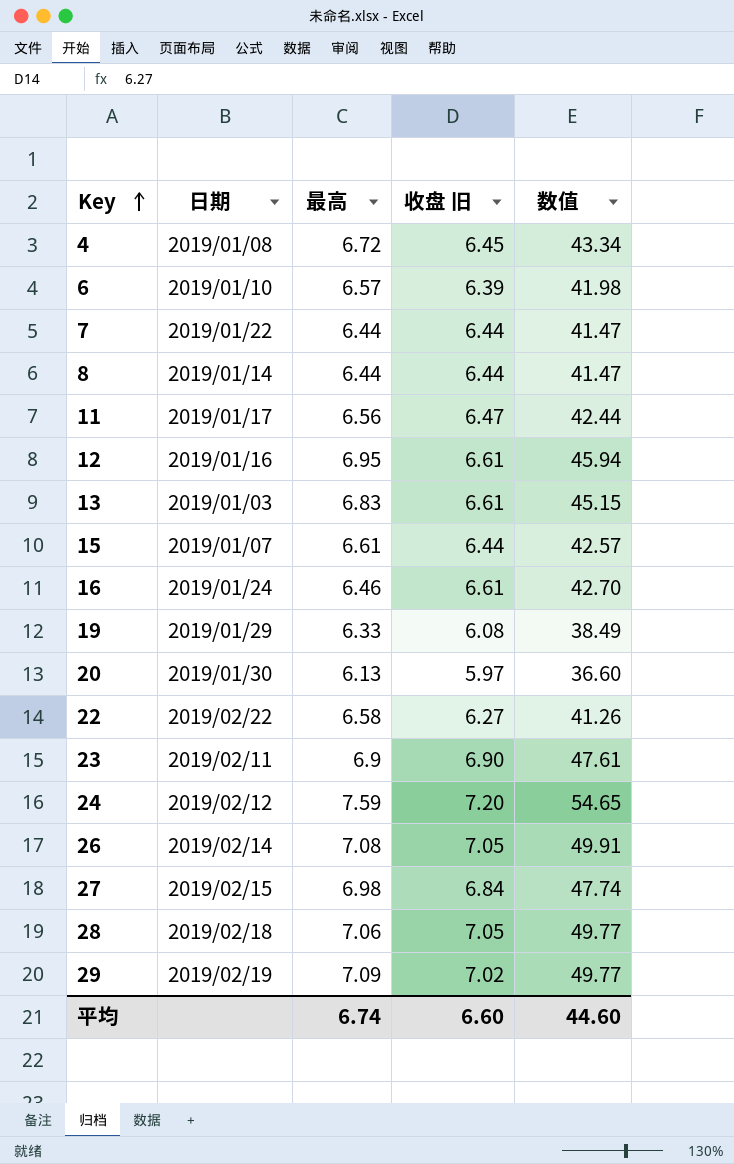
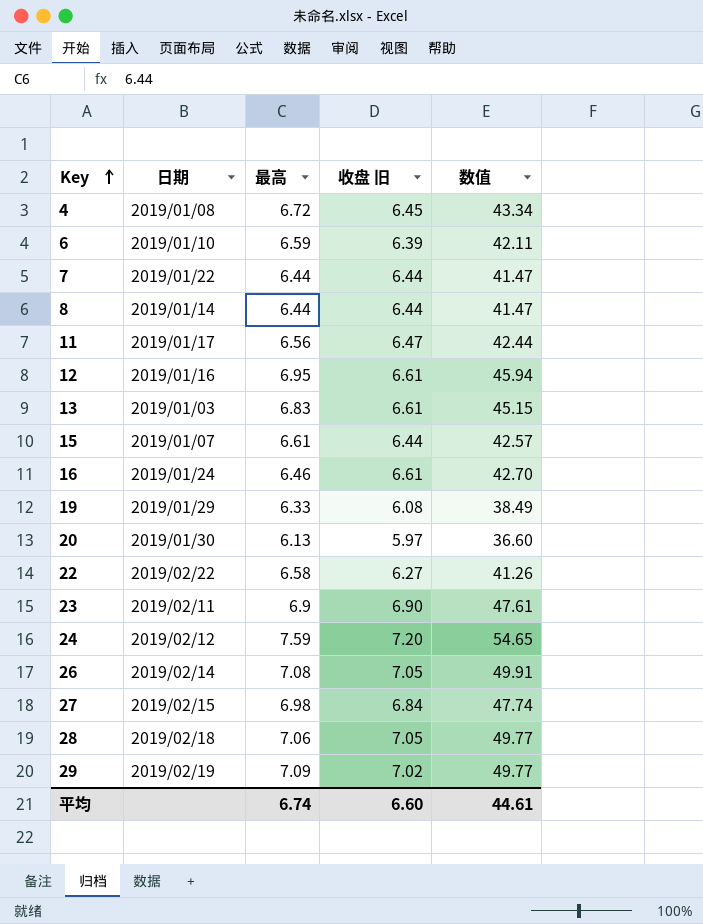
6 | 最高: 6.57 -> 6.59
6 | 数值: 41.98 -> 42.11
平均 | 数值: 44.60 -> 44.61

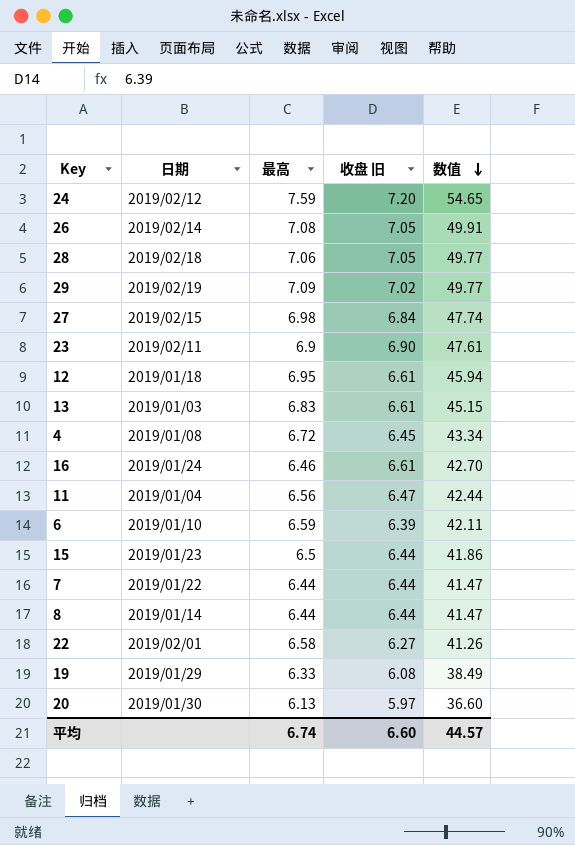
row order: Key ascending -> 数值 descending
12 | 日期: 2019/01/16 -> 2019/01/18
11 | 日期: 2019/01/17 -> 2019/01/04
15 | 日期: 2019/01/07 -> 2019/01/23
15 | 最高: 6.61 -> 6.5
15 | 数值: 42.57 -> 41.86
22 | 日期: 2019/02/22 -> 2019/02/01
平均 | 数值: 44.61 -> 44.57

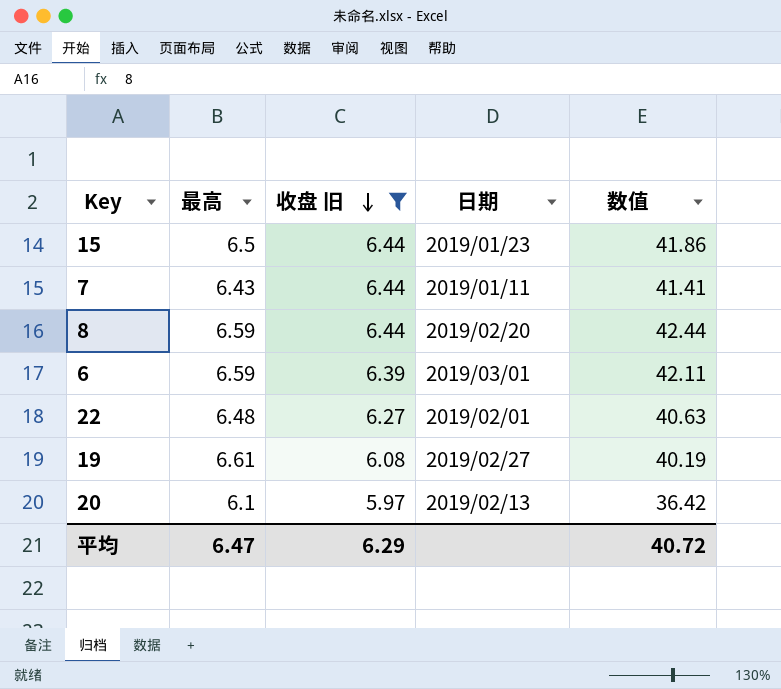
filter: none -> 收盘 旧 <= 6.44
row order: 数值 descending -> 收盘 旧 descending
column 日期 | position: 2 -> 4
7 | 最高: 6.44 -> 6.43
7 | 日期: 2019/01/22 -> 2019/01/11
7 | 数值: 41.47 -> 41.41
8 | 最高: 6.44 -> 6.59
8 | 日期: 2019/01/14 -> 2019/02/20
8 | 数值: 41.47 -> 42.44
6 | 日期: 2019/01/10 -> 2019/03/01
22 | 最高: 6.58 -> 6.48
22 | 数值: 41.26 -> 40.63
19 | 最高: 6.33 -> 6.61
19 | 日期: 2019/01/29 -> 2019/02/27
19 | 数值: 38.49 -> 40.19
20 | 最高: 6.13 -> 6.1
20 | 日期: 2019/01/30 -> 2019/02/13
20 | 数值: 36.60 -> 36.42
平均 | 最高: 6.74 -> 6.47
平均 | 收盘 旧: 6.60 -> 6.29
平均 | 数值: 44.57 -> 40.72

